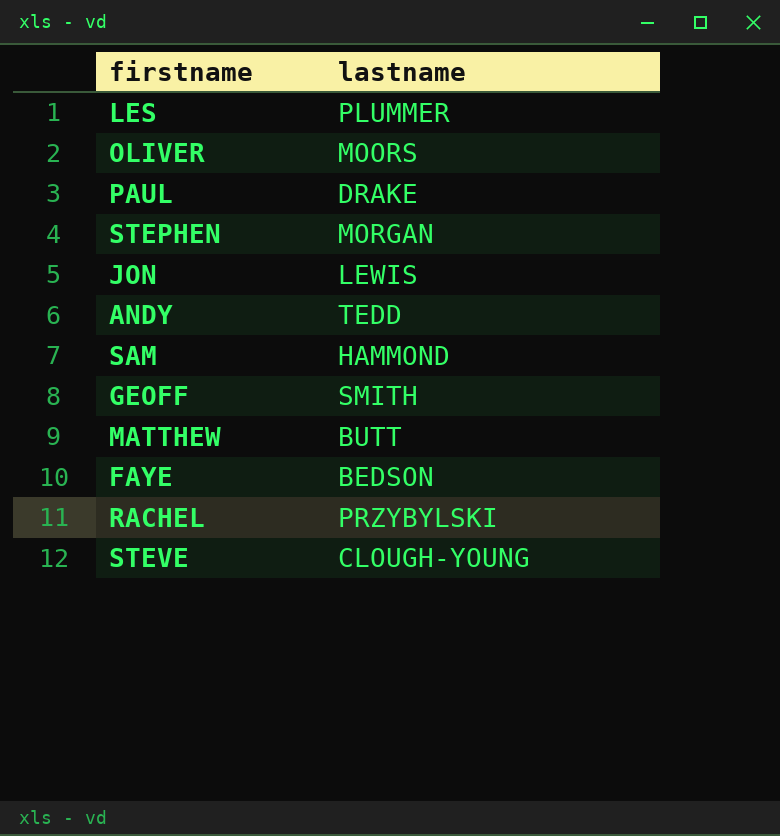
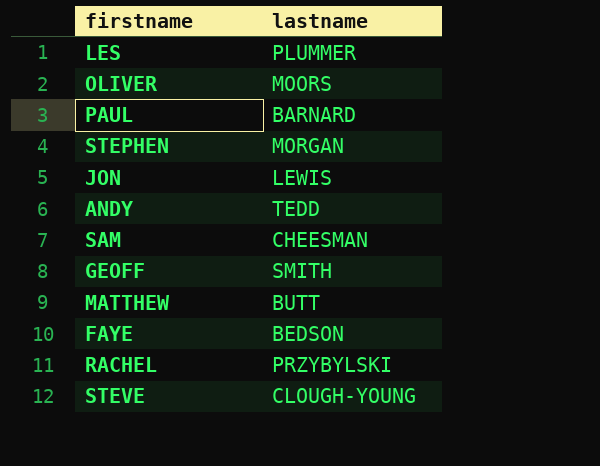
PAUL | lastname: DRAKE -> BARNARD
SAM | lastname: HAMMOND -> CHEESMAN

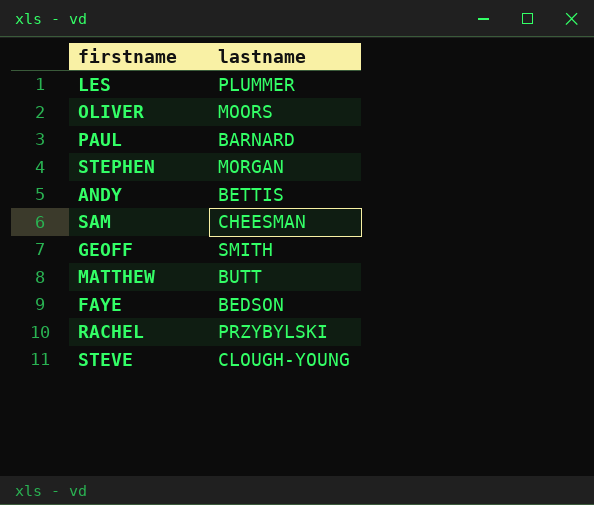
row JON: LEWIS -> none
ANDY | lastname: TEDD -> BETTIS

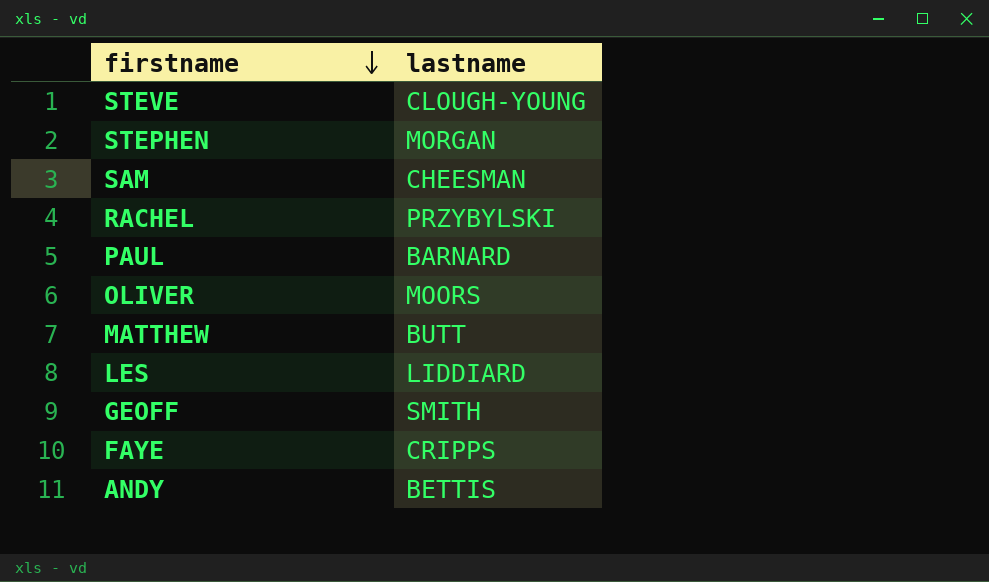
row order: none -> firstname descending
LES | lastname: PLUMMER -> LIDDIARD
FAYE | lastname: BEDSON -> CRIPPS

